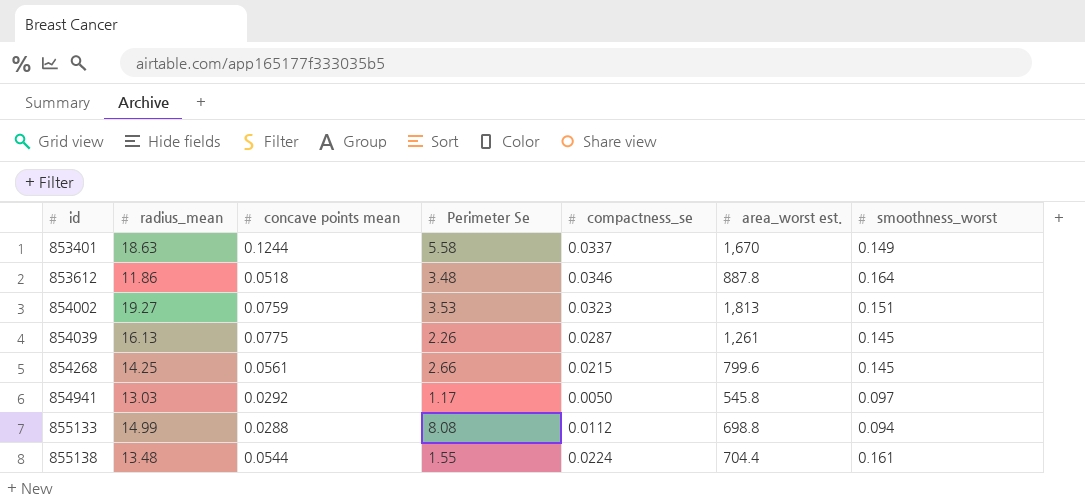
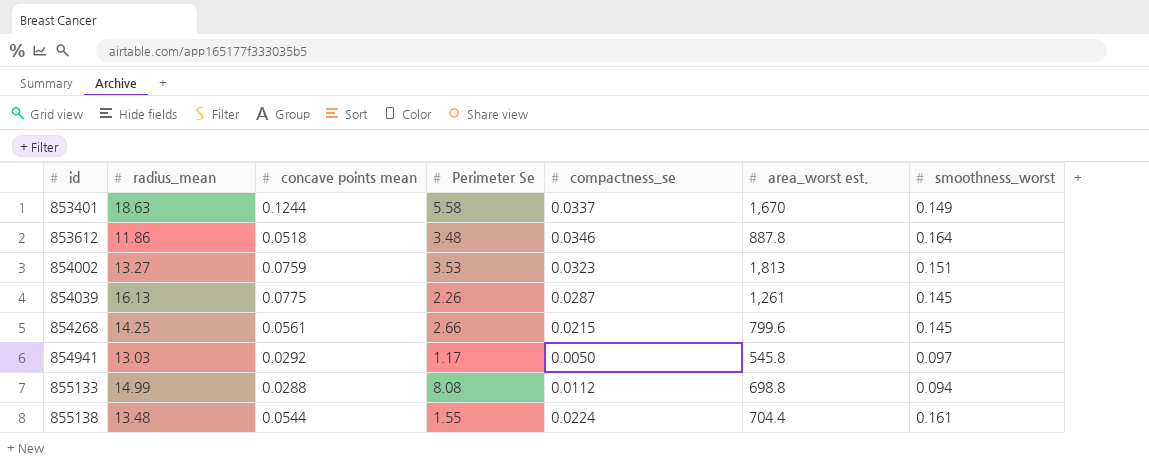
854002 | radius_mean: 19.27 -> 13.27

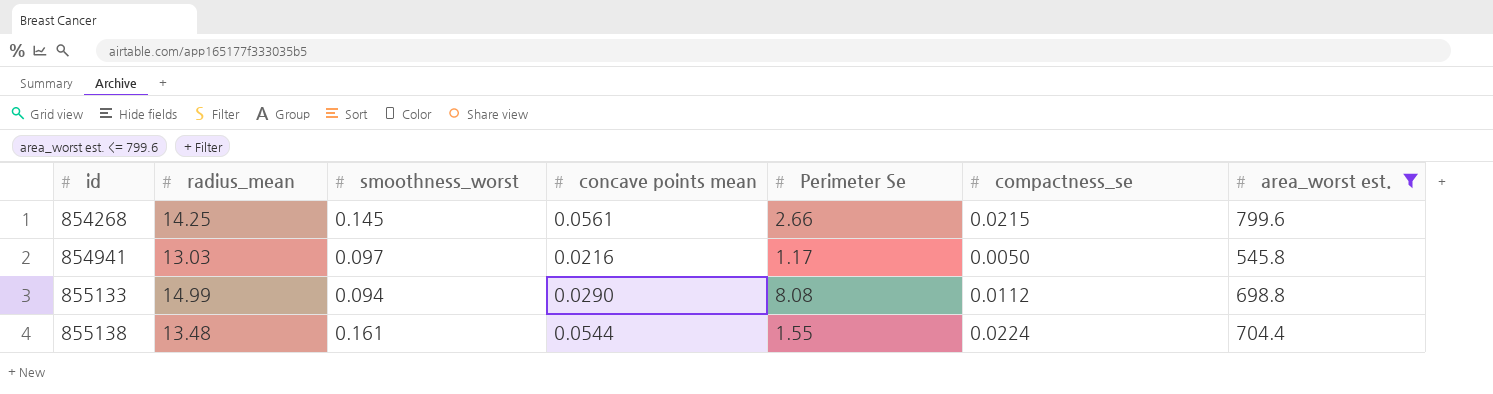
filter: none -> area_worst est. <= 799.6
column smoothness_worst | position: 7 -> 3
854941 | concave points mean: 0.0292 -> 0.0216
855133 | concave points mean: 0.0288 -> 0.0290

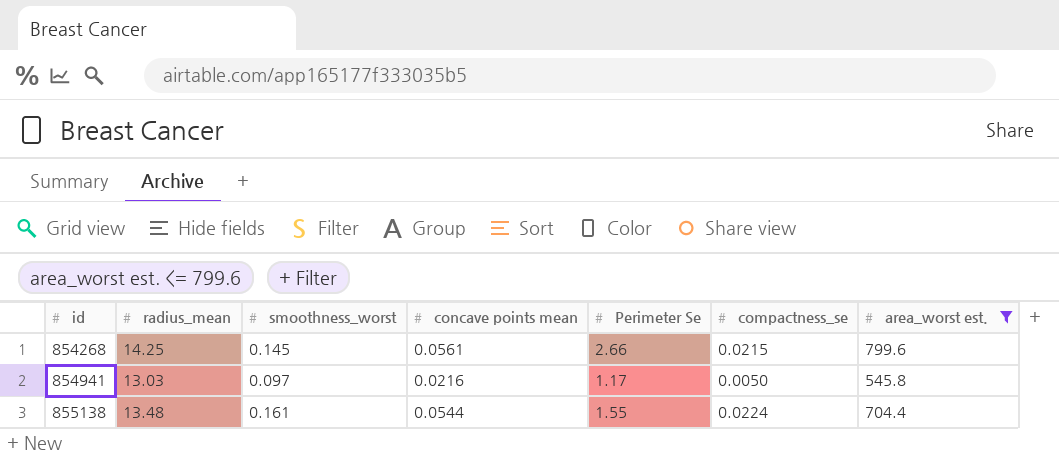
row 855133: 14.99 | 0.094 | 0.0290 | 8.08 | 0.0112 | 698.8 -> none

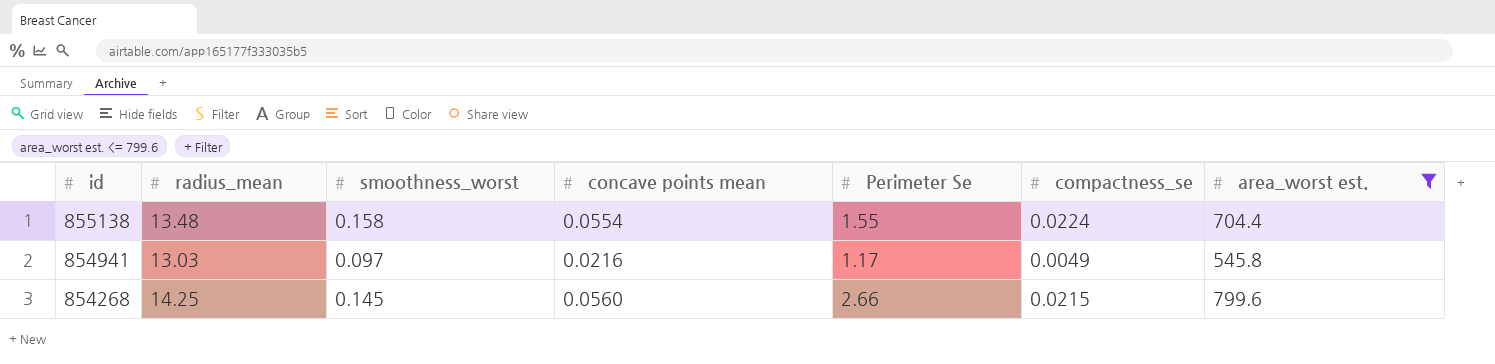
row order: id ascending -> id descending
855138 | smoothness_worst: 0.161 -> 0.158
855138 | concave points mean: 0.0544 -> 0.0554
854941 | compactness_se: 0.0050 -> 0.0049
854268 | concave points mean: 0.0561 -> 0.0560

